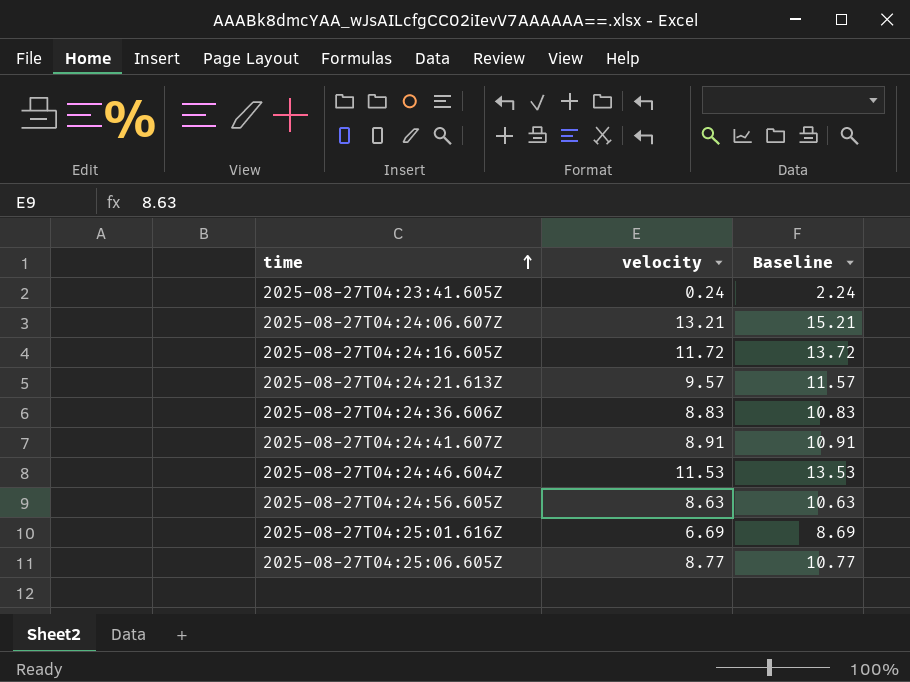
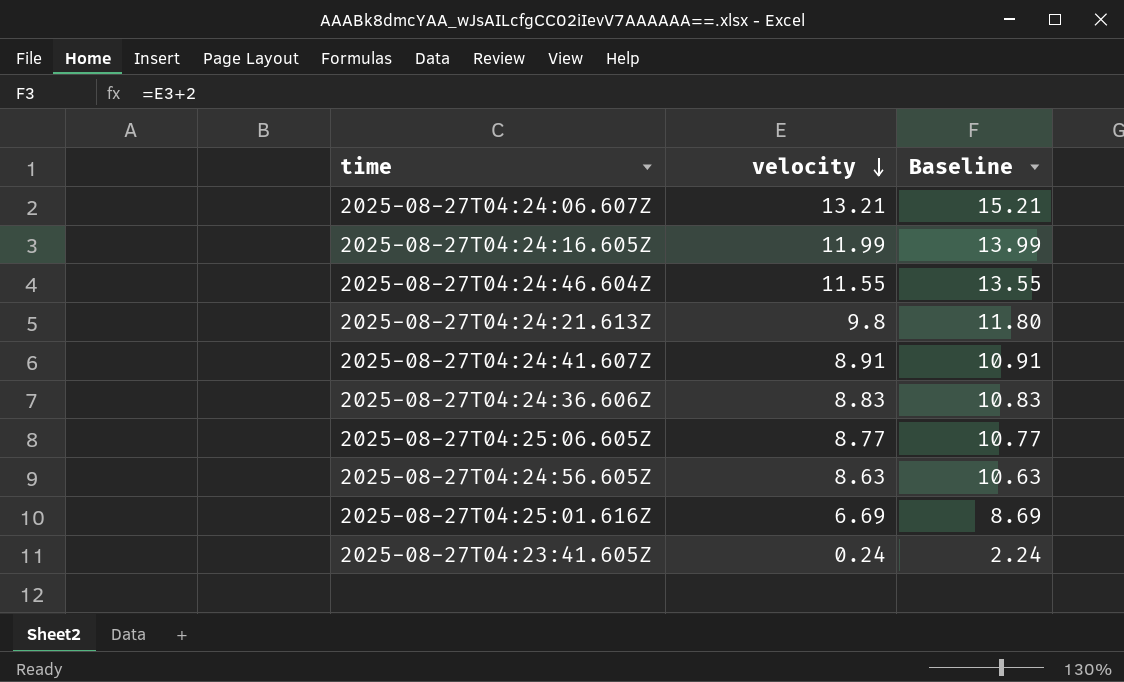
row order: time ascending -> velocity descending
2025-08-27T04:24:16.605Z | velocity: 11.72 -> 11.99
2025-08-27T04:24:16.605Z | Baseline: 13.72 -> 13.99
2025-08-27T04:24:46.604Z | velocity: 11.53 -> 11.55
2025-08-27T04:24:46.604Z | Baseline: 13.53 -> 13.55
2025-08-27T04:24:21.613Z | velocity: 9.57 -> 9.8
2025-08-27T04:24:21.613Z | Baseline: 11.57 -> 11.80

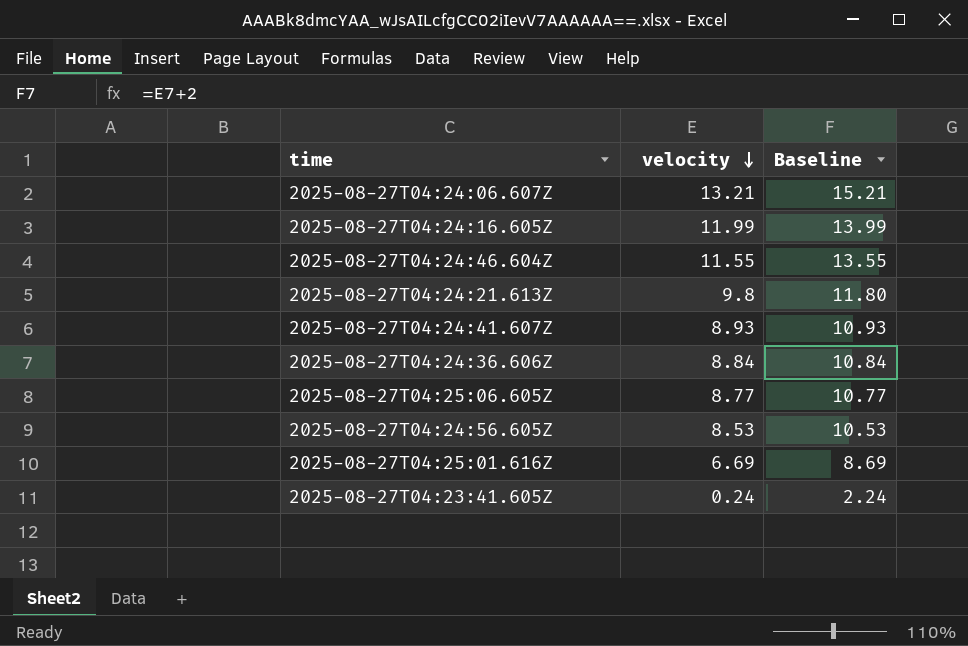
2025-08-27T04:24:41.607Z | velocity: 8.91 -> 8.93
2025-08-27T04:24:41.607Z | Baseline: 10.91 -> 10.93
2025-08-27T04:24:36.606Z | velocity: 8.83 -> 8.84
2025-08-27T04:24:36.606Z | Baseline: 10.83 -> 10.84
2025-08-27T04:24:56.605Z | velocity: 8.63 -> 8.53
2025-08-27T04:24:56.605Z | Baseline: 10.63 -> 10.53

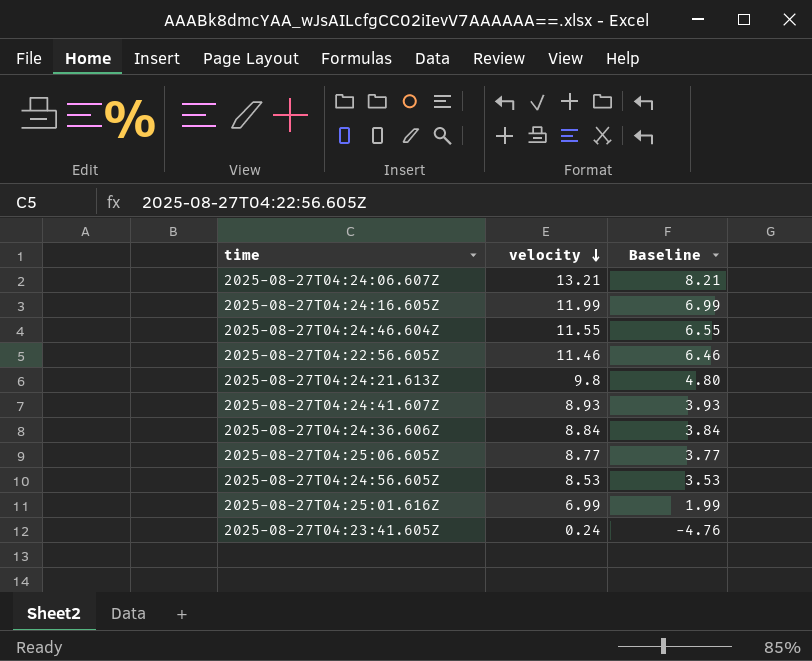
column Baseline | formula: [velocity] + 2 -> [velocity] - 5
row 2025-08-27T04:22:56.605Z: none -> 11.46 | 6.46
2025-08-27T04:25:01.616Z | velocity: 6.69 -> 6.99

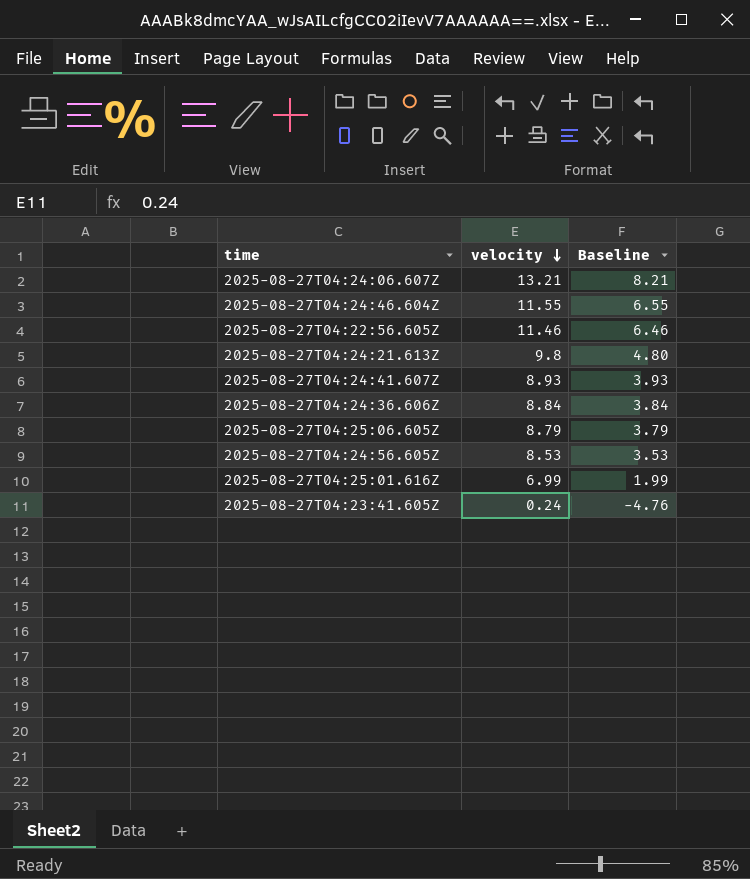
row 2025-08-27T04:24:16.605Z: 11.99 | 6.99 -> none
2025-08-27T04:25:06.605Z | velocity: 8.77 -> 8.79
2025-08-27T04:25:06.605Z | Baseline: 3.77 -> 3.79

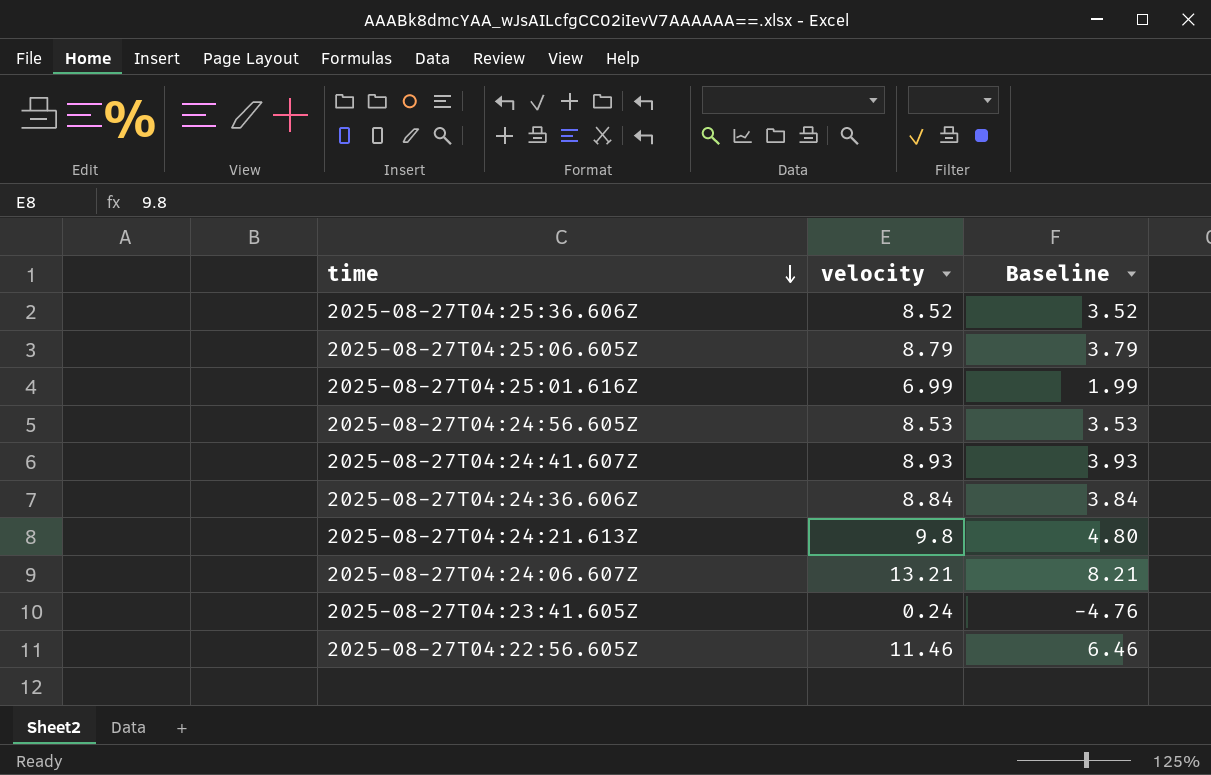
row order: velocity descending -> time descending
row 2025-08-27T04:24:46.604Z: 11.55 | 6.55 -> none
row 2025-08-27T04:25:36.606Z: none -> 8.52 | 3.52

